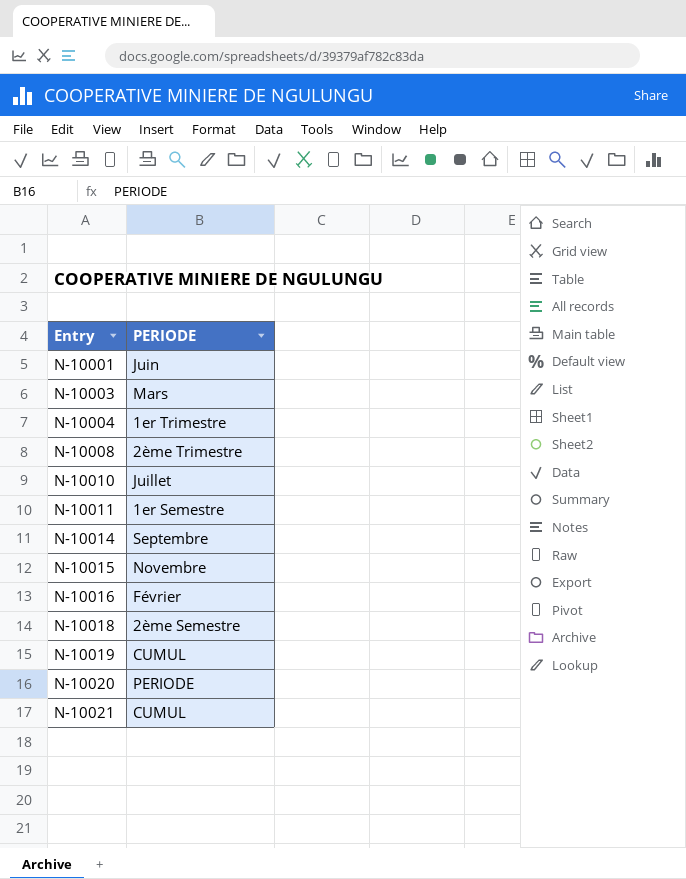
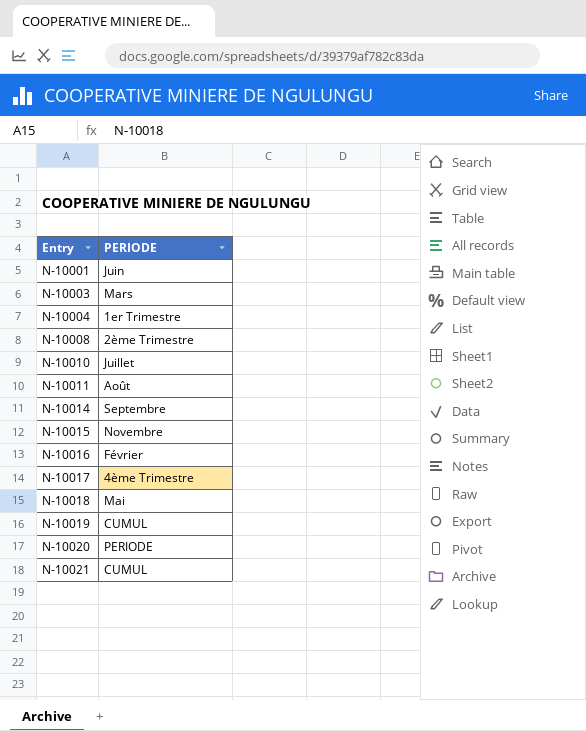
N-10011 | PERIODE: 1er Semestre -> Août
row N-10017: none -> 4ème Trimestre
N-10018 | PERIODE: 2ème Semestre -> Mai

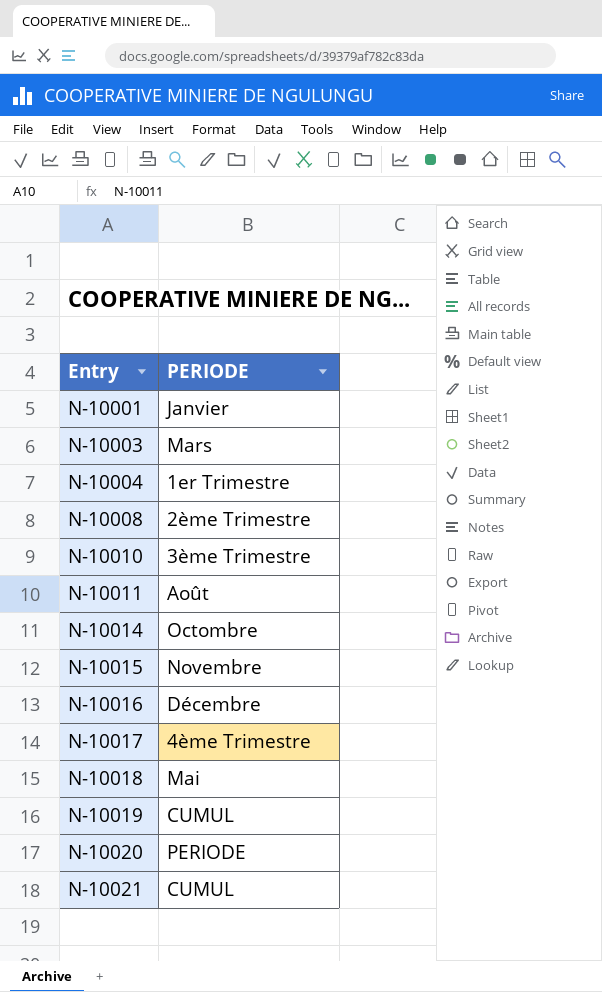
N-10001 | PERIODE: Juin -> Janvier
N-10010 | PERIODE: Juillet -> 3ème Trimestre
N-10014 | PERIODE: Septembre -> Octombre
N-10016 | PERIODE: Février -> Décembre

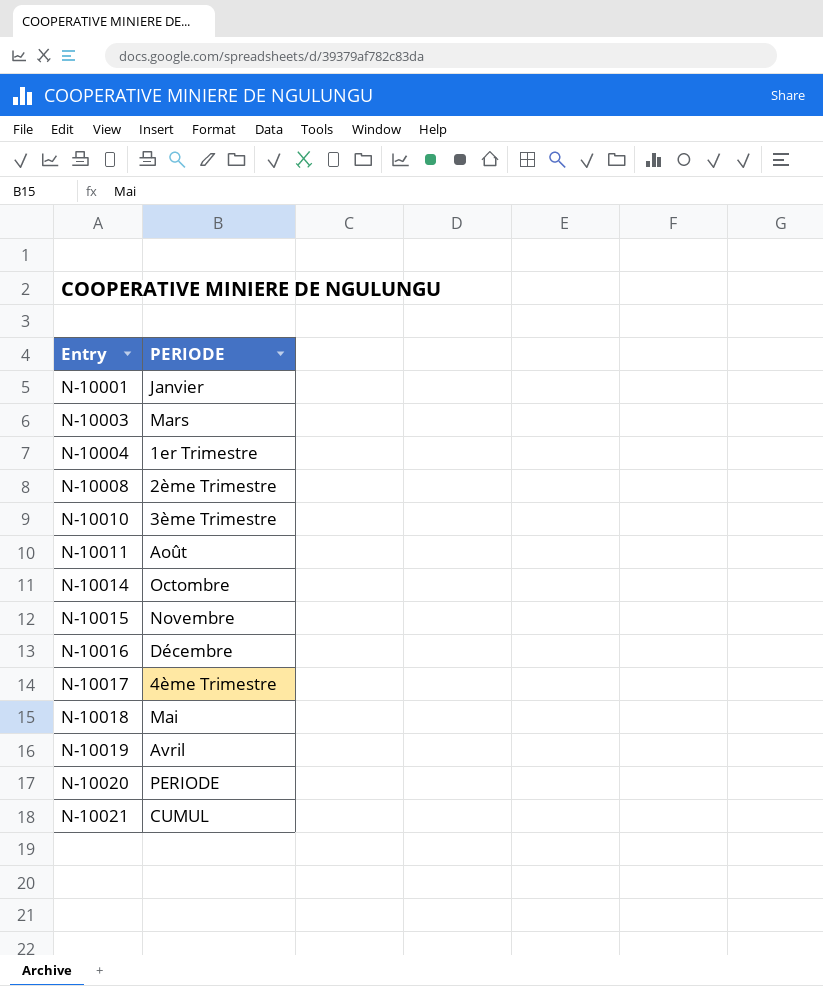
N-10019 | PERIODE: CUMUL -> Avril

